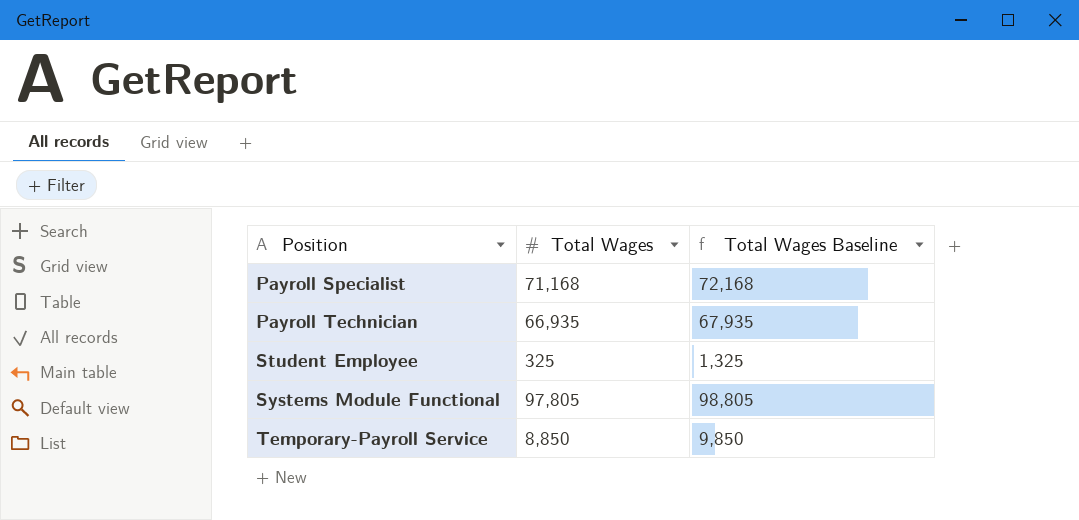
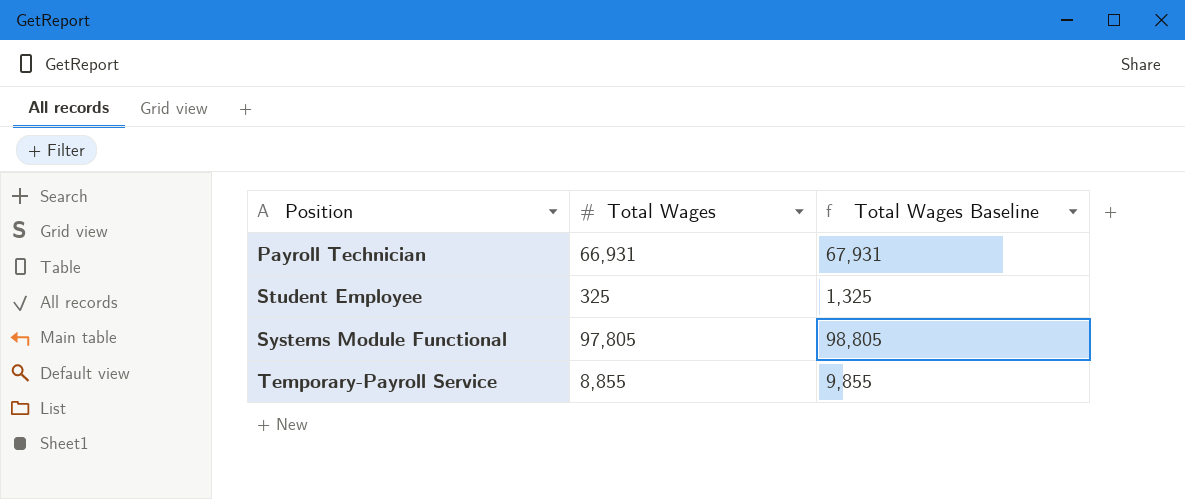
row Payroll Specialist: 71,168 | 72,168 -> none
Payroll Technician | Total Wages: 66,935 -> 66,931
Payroll Technician | Total Wages Baseline: 67,935 -> 67,931
Temporary-Payroll Service | Total Wages: 8,850 -> 8,855
Temporary-Payroll Service | Total Wages Baseline: 9,850 -> 9,855

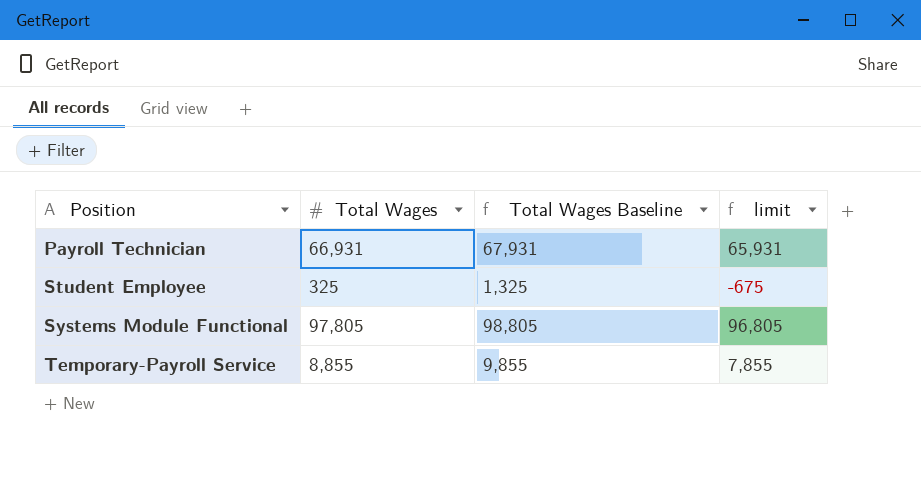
column limit | formula: none -> [Total Wages] - 1000

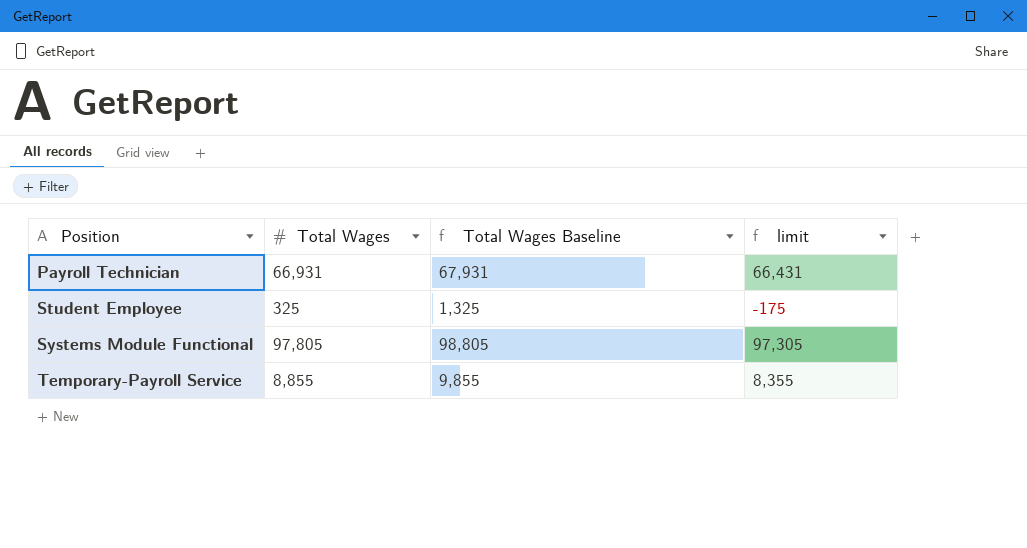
column limit | formula: [Total Wages] - 1000 -> [Total Wages] - 500

